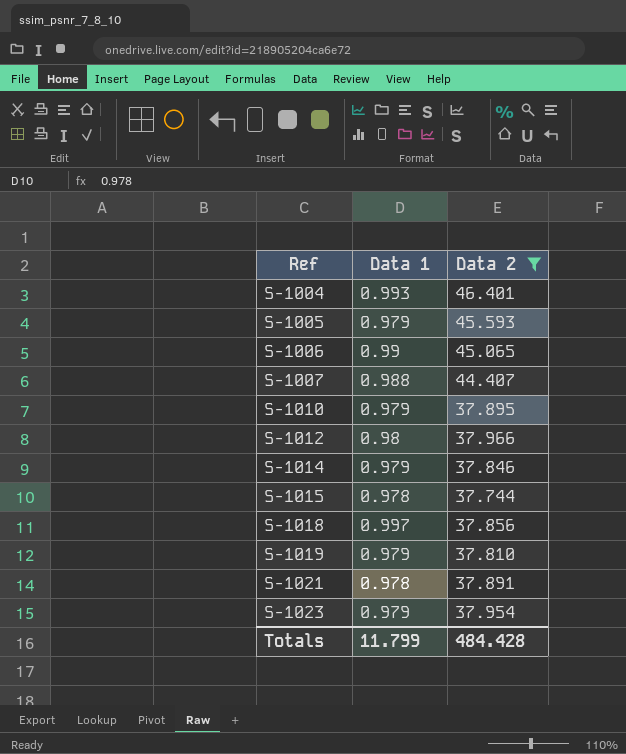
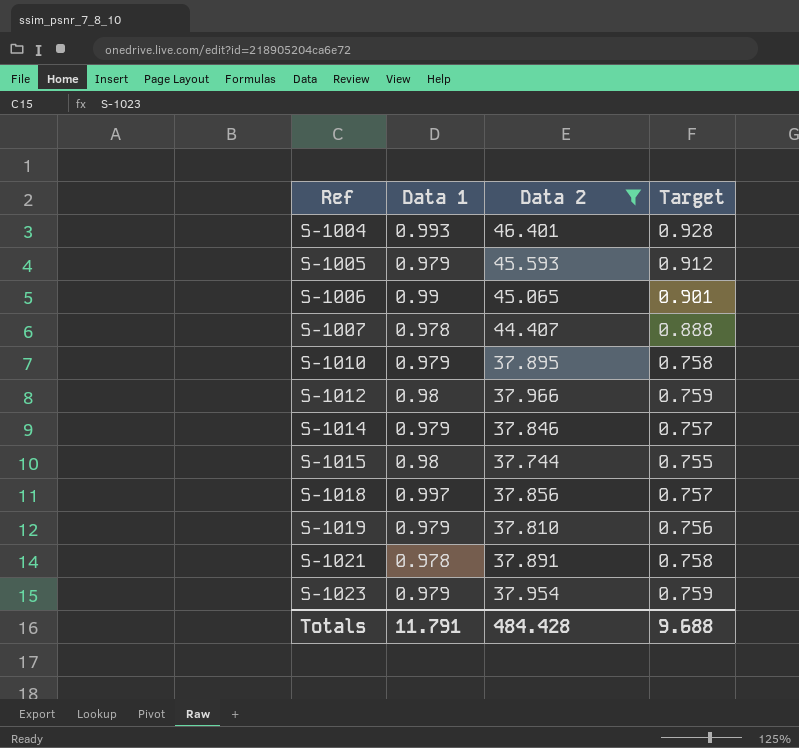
column Target | formula: none -> [Data 2] * 0.02
S-1007 | Data 1: 0.988 -> 0.978
S-1015 | Data 1: 0.978 -> 0.98
Totals | Data 1: 11.799 -> 11.791

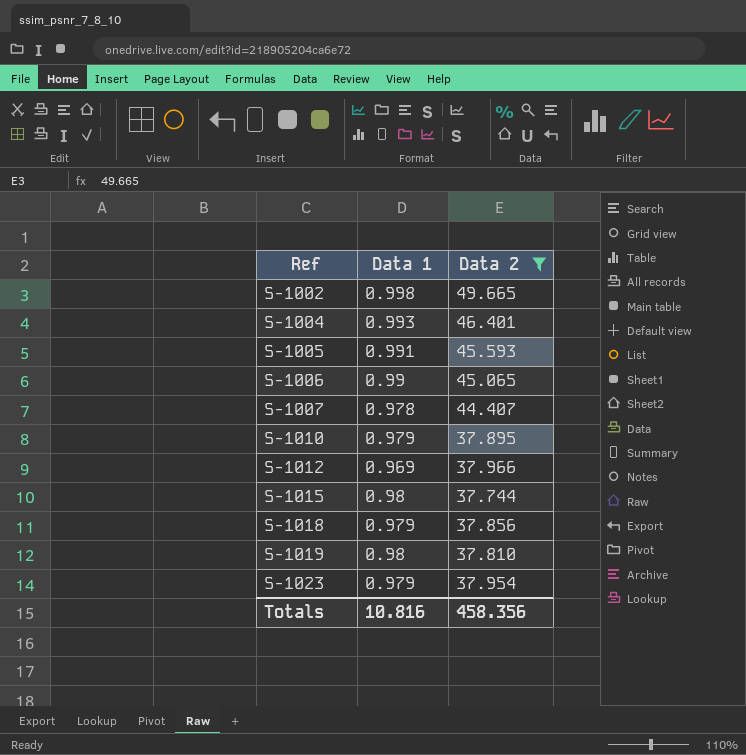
column Target | formula: [Data 2] * 0.02 -> none
row S-1014: 0.979 | 37.846 | 0.757 -> none
row S-1021: 0.978 | 37.891 | 0.758 -> none
row S-1002: none -> 0.998 | 49.665
S-1005 | Data 1: 0.979 -> 0.991
S-1012 | Data 1: 0.98 -> 0.969
S-1018 | Data 1: 0.997 -> 0.979
S-1019 | Data 1: 0.979 -> 0.98
Totals | Data 1: 11.791 -> 10.816
Totals | Data 2: 484.428 -> 458.356

